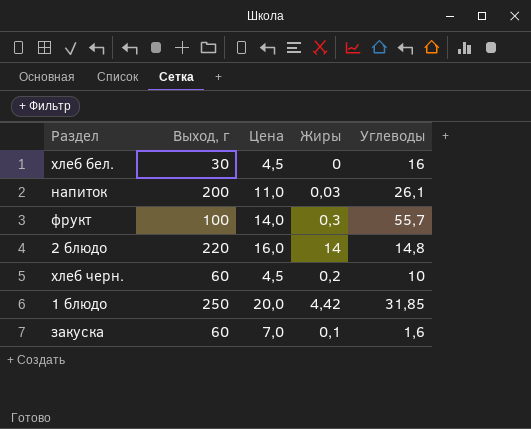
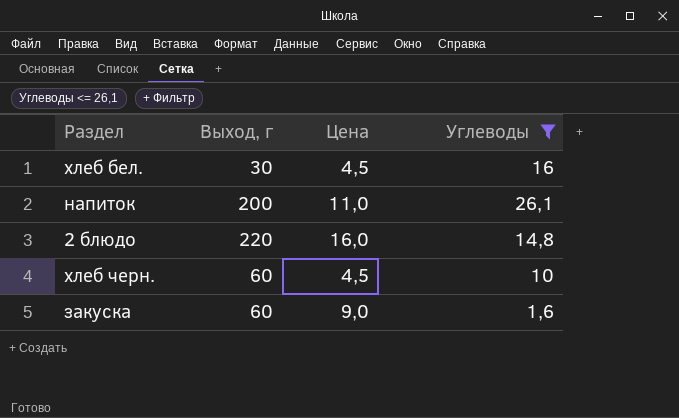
filter: none -> Углеводы <= 26,1
column Жиры | position: 4 -> none
закуска | Цена: 7,0 -> 9,0

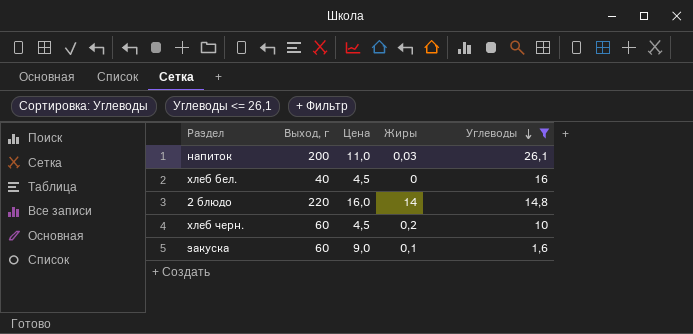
row order: none -> Углеводы descending
column Жиры | position: none -> 4
хлеб бел. | Выход, г: 30 -> 40

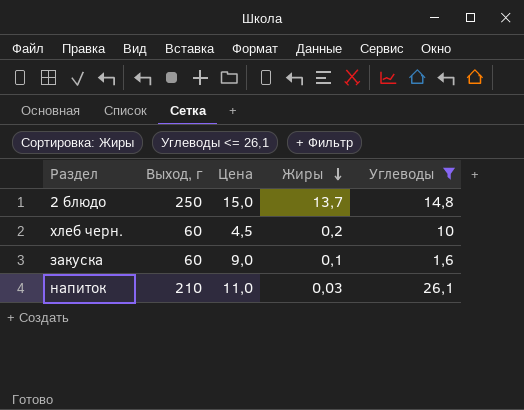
row order: Углеводы descending -> Жиры descending
row хлеб бел.: 40 | 4,5 | 0 | 16 -> none
2 блюдо | Выход, г: 220 -> 250
2 блюдо | Цена: 16,0 -> 15,0
2 блюдо | Жиры: 14 -> 13,7
напиток | Выход, г: 200 -> 210

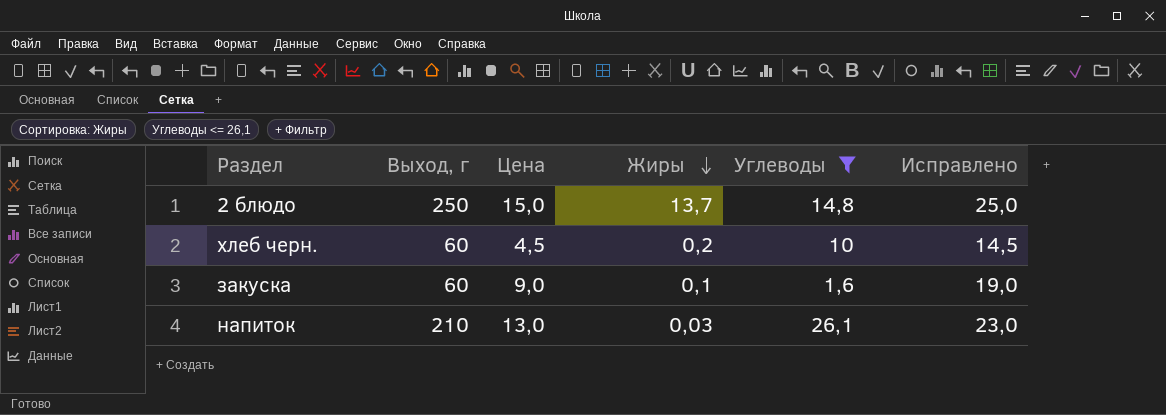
column Исправлено | formula: none -> [Цена] + 10
напиток | Цена: 11,0 -> 13,0

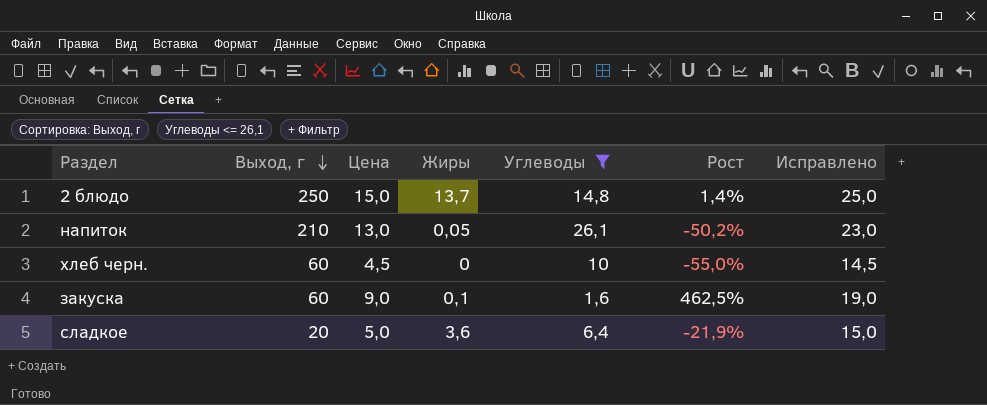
row order: Жиры descending -> Выход, г descending
column Рост | formula: none -> ([Цена] - [Углеводы]) / [Углеводы]
напиток | Жиры: 0,03 -> 0,05
хлеб черн. | Жиры: 0,2 -> 0
row сладкое: none -> 20 | 5,0 | 3,6 | 6,4 | -21,9% | 15,0

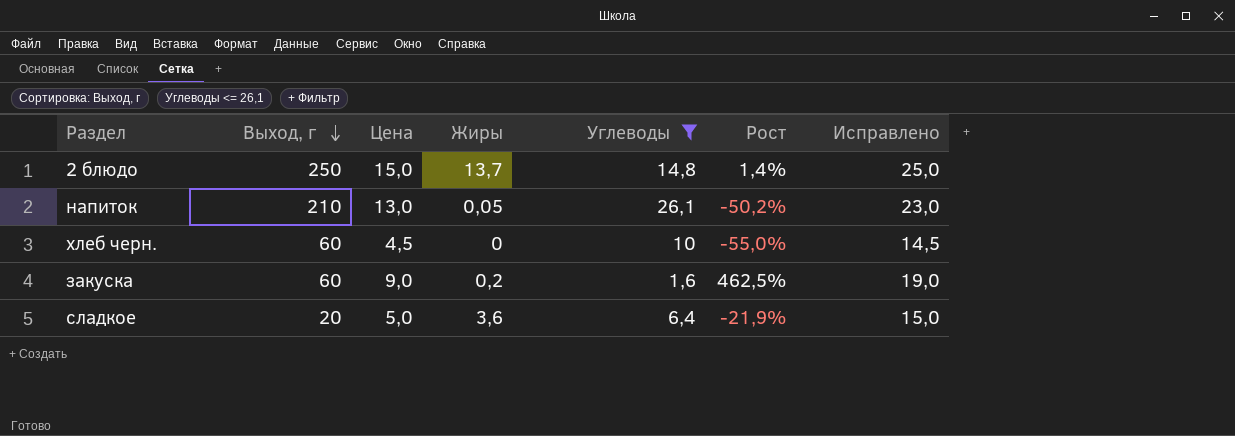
закуска | Жиры: 0,1 -> 0,2

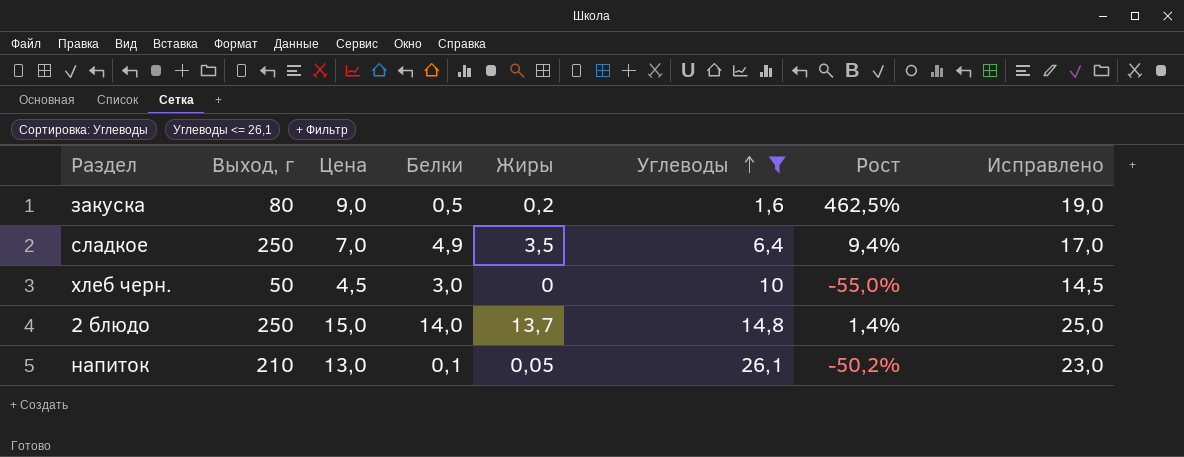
row order: Выход, г descending -> Углеводы ascending
column Белки | position: none -> 4
закуска | Выход, г: 60 -> 80
сладкое | Выход, г: 20 -> 250
сладкое | Цена: 5,0 -> 7,0
сладкое | Жиры: 3,6 -> 3,5
сладкое | Рост: -21,9% -> 9,4%
сладкое | Исправлено: 15,0 -> 17,0
хлеб черн. | Выход, г: 60 -> 50

